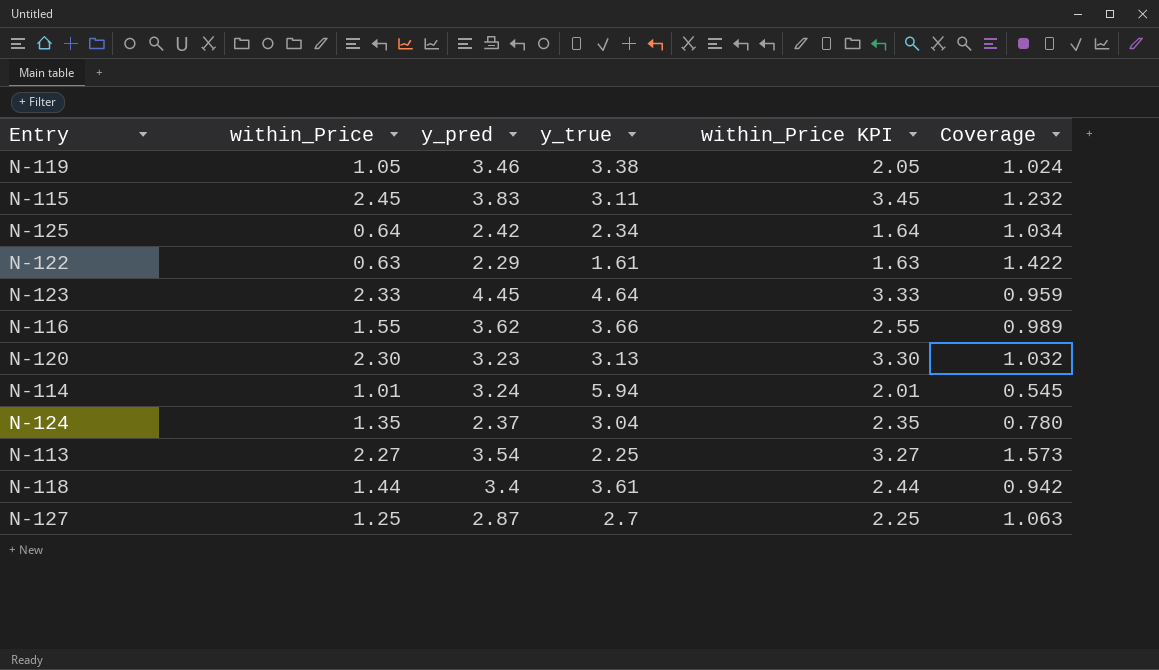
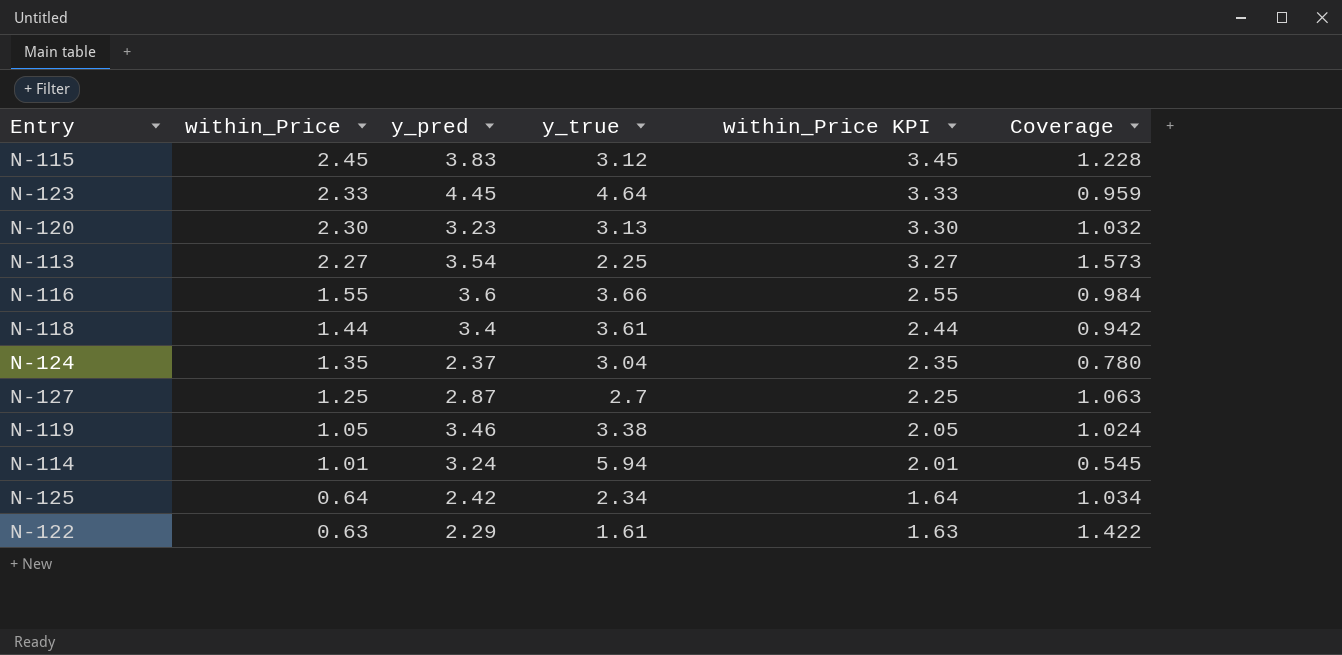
row order: none -> within_Price descending
N-115 | y_true: 3.11 -> 3.12
N-115 | Coverage: 1.232 -> 1.228
N-116 | y_pred: 3.62 -> 3.6
N-116 | Coverage: 0.989 -> 0.984

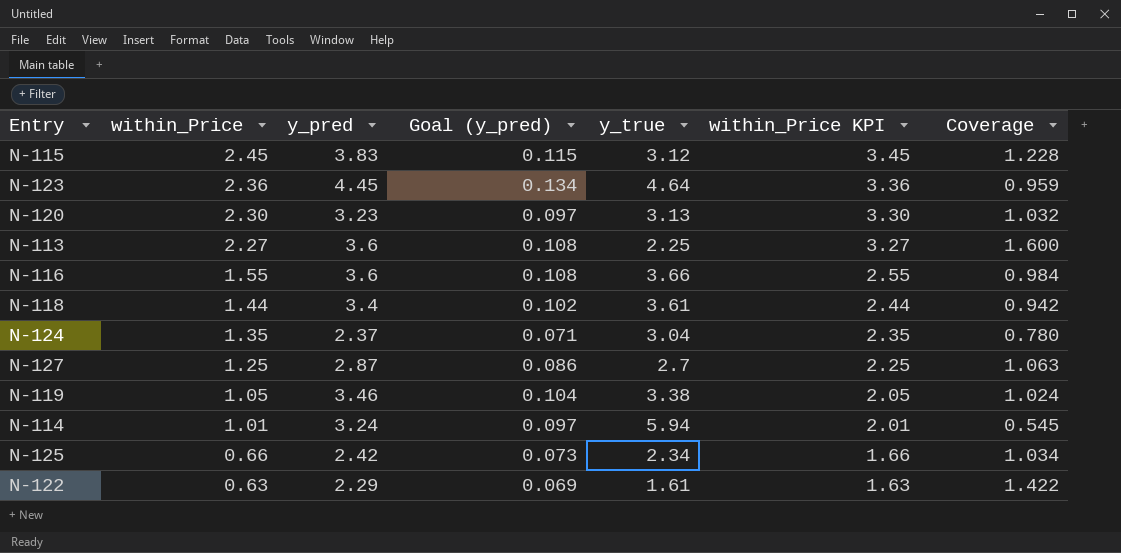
column Goal (y_pred) | formula: none -> [y_pred] * 0.03
N-123 | within_Price: 2.33 -> 2.36
N-123 | within_Price KPI: 3.33 -> 3.36
N-113 | y_pred: 3.54 -> 3.6
N-113 | Coverage: 1.573 -> 1.600
N-125 | within_Price: 0.64 -> 0.66
N-125 | within_Price KPI: 1.64 -> 1.66

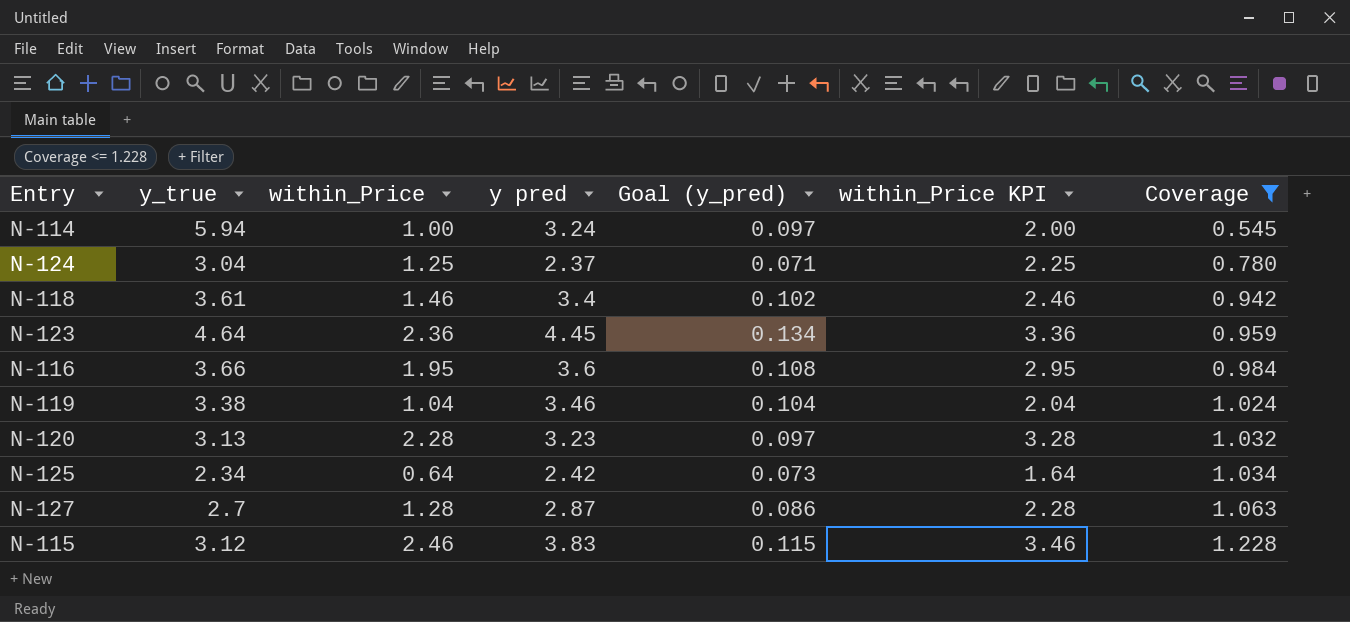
filter: none -> Coverage <= 1.228
row order: within_Price descending -> Coverage ascending
column y_true | position: 5 -> 2
column name: y_pred -> y pred
N-114 | within_Price: 1.01 -> 1.00
N-114 | within_Price KPI: 2.01 -> 2.00
N-124 | within_Price: 1.35 -> 1.25
N-124 | within_Price KPI: 2.35 -> 2.25
N-118 | within_Price: 1.44 -> 1.46
N-118 | within_Price KPI: 2.44 -> 2.46
N-116 | within_Price: 1.55 -> 1.95
N-116 | within_Price KPI: 2.55 -> 2.95
N-119 | within_Price: 1.05 -> 1.04
N-119 | within_Price KPI: 2.05 -> 2.04
N-120 | within_Price: 2.30 -> 2.28
N-120 | within_Price KPI: 3.30 -> 3.28
N-125 | within_Price: 0.66 -> 0.64
N-125 | within_Price KPI: 1.66 -> 1.64
N-127 | within_Price: 1.25 -> 1.28
N-127 | within_Price KPI: 2.25 -> 2.28
N-115 | within_Price: 2.45 -> 2.46
N-115 | within_Price KPI: 3.45 -> 3.46

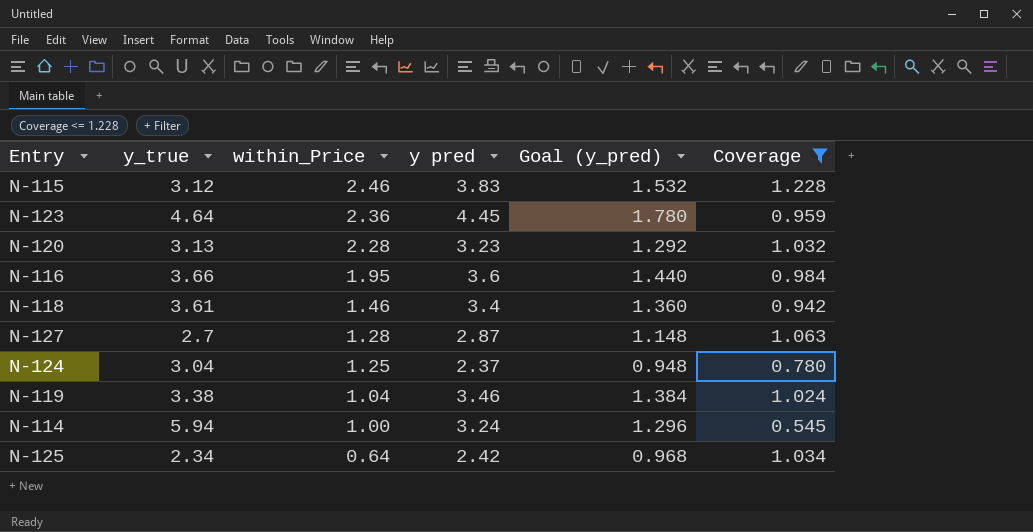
row order: Coverage ascending -> within_Price descending
column within_Price KPI | formula: [within_Price] + 1 -> none
column Goal (y_pred) | formula: [y pred] * 0.03 -> [y pred] * 0.4

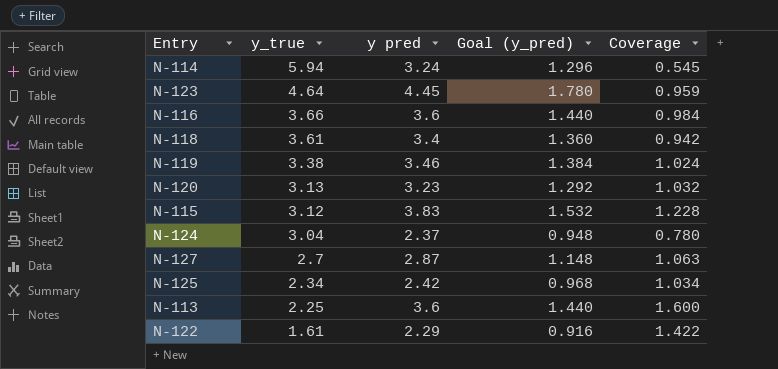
filter: Coverage <= 1.228 -> none
row order: within_Price descending -> y_true descending
column within_Price | position: 3 -> none

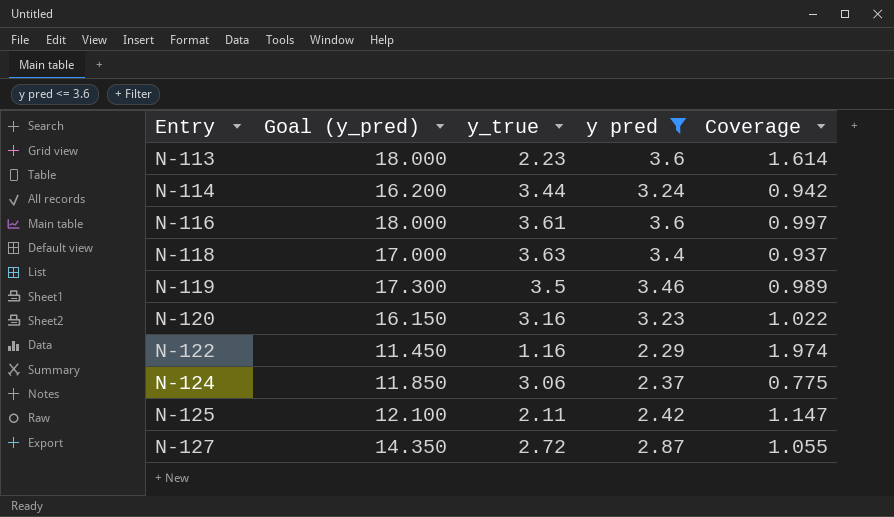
filter: none -> y pred <= 3.6
row order: y_true descending -> Entry ascending
column Goal (y_pred) | formula: [y pred] * 0.4 -> [y pred] * 5
column Goal (y_pred) | position: 4 -> 2
N-113 | y_true: 2.25 -> 2.23
N-113 | Coverage: 1.600 -> 1.614
N-114 | y_true: 5.94 -> 3.44
N-114 | Coverage: 0.545 -> 0.942
N-116 | y_true: 3.66 -> 3.61
N-116 | Coverage: 0.984 -> 0.997
N-118 | y_true: 3.61 -> 3.63
N-118 | Coverage: 0.942 -> 0.937
N-119 | y_true: 3.38 -> 3.5
N-119 | Coverage: 1.024 -> 0.989
N-120 | y_true: 3.13 -> 3.16
N-120 | Coverage: 1.032 -> 1.022
N-122 | y_true: 1.61 -> 1.16
N-122 | Coverage: 1.422 -> 1.974
N-124 | y_true: 3.04 -> 3.06
N-124 | Coverage: 0.780 -> 0.775
N-125 | y_true: 2.34 -> 2.11
N-125 | Coverage: 1.034 -> 1.147
N-127 | y_true: 2.7 -> 2.72
N-127 | Coverage: 1.063 -> 1.055

